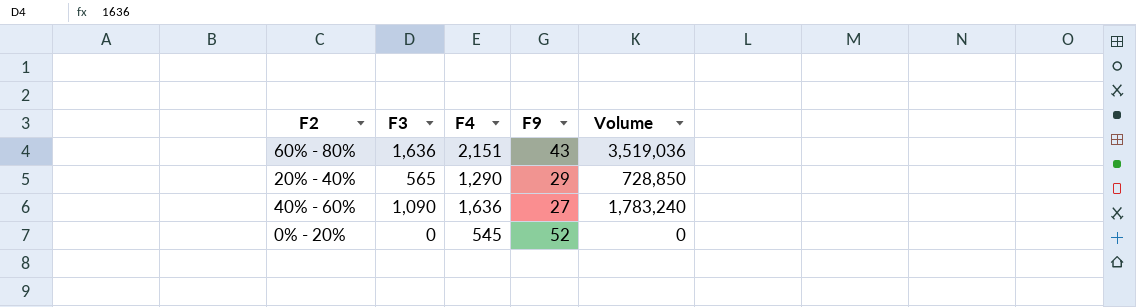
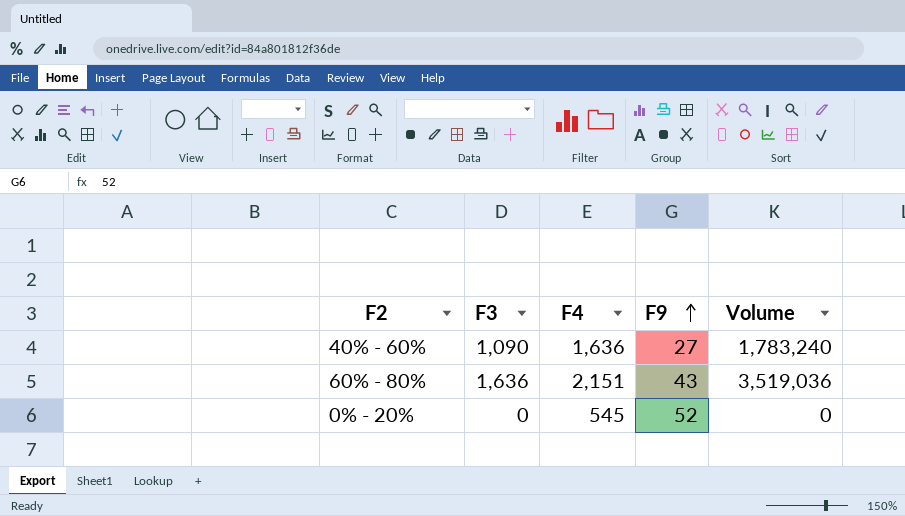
row order: none -> F9 ascending
row 20% - 40%: 565 | 1,290 | 29 | 728,850 -> none

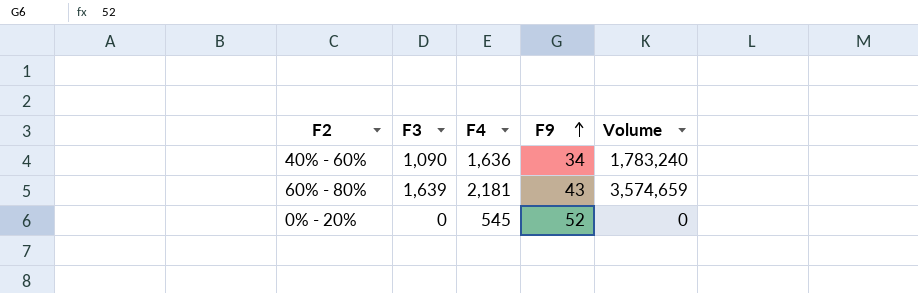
40% - 60% | F9: 27 -> 34
60% - 80% | F3: 1,636 -> 1,639
60% - 80% | F4: 2,151 -> 2,181
60% - 80% | Volume: 3,519,036 -> 3,574,659

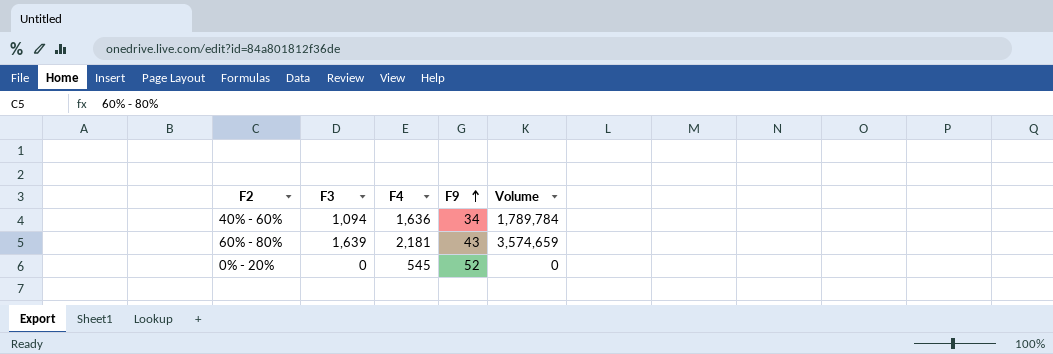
40% - 60% | F3: 1,090 -> 1,094
40% - 60% | Volume: 1,783,240 -> 1,789,784

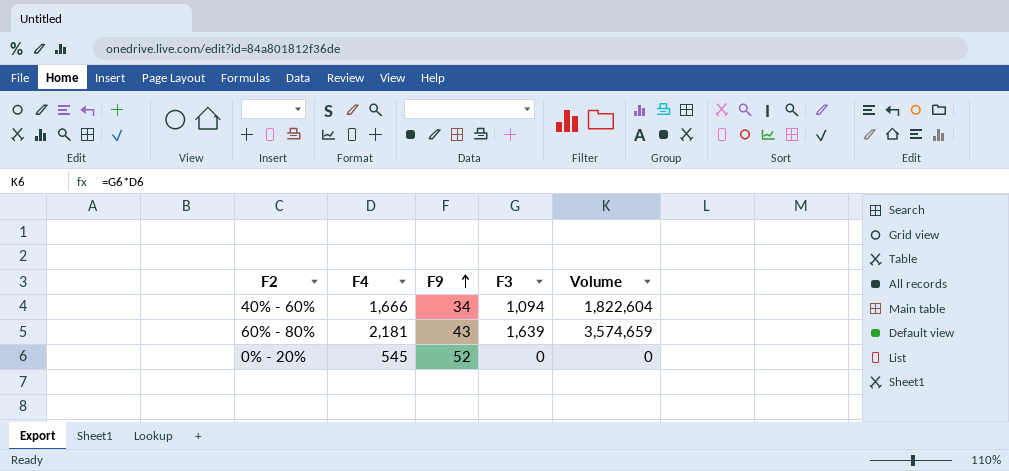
column F3 | position: 2 -> 4
40% - 60% | F4: 1,636 -> 1,666
40% - 60% | Volume: 1,789,784 -> 1,822,604

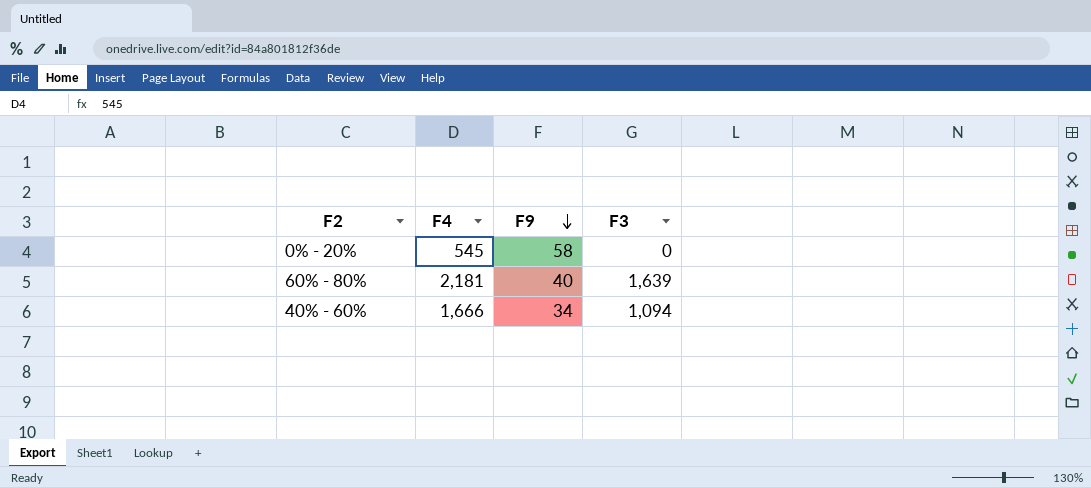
row order: F9 ascending -> F9 descending
column Volume | formula: [F4] * [F3] -> none
0% - 20% | F9: 52 -> 58
60% - 80% | F9: 43 -> 40

